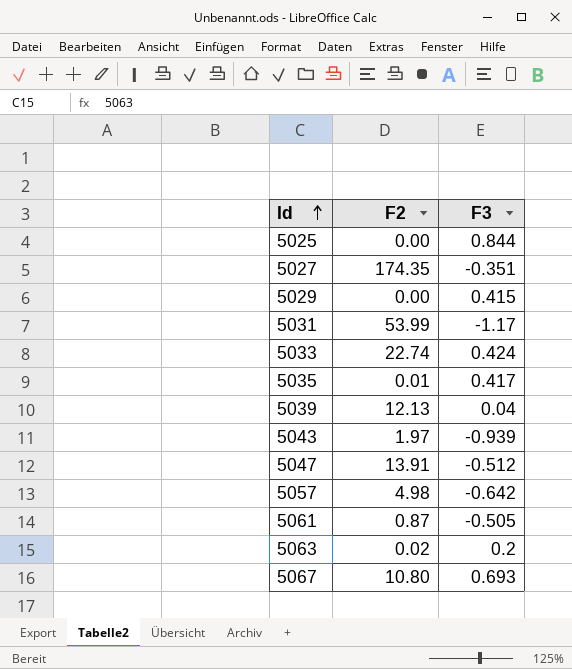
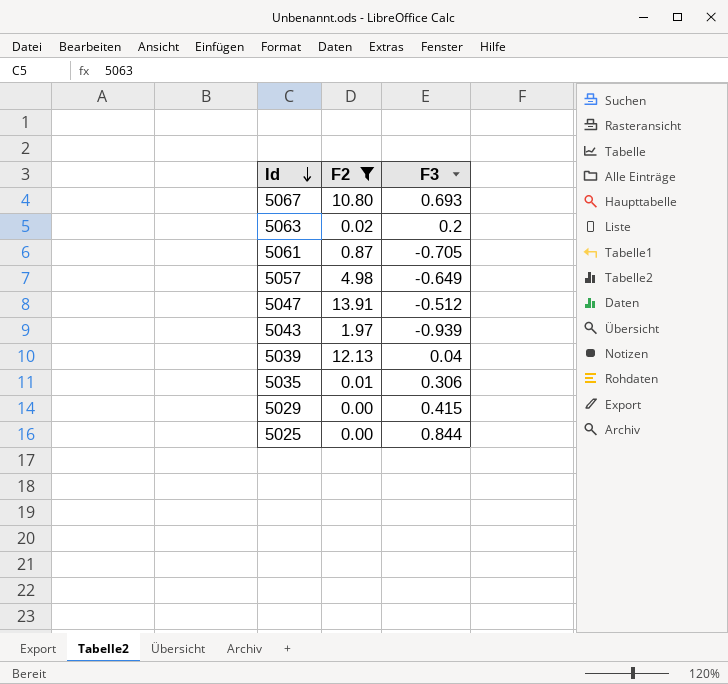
filter: none -> F2 <= 13.91
row order: Id ascending -> Id descending
5061 | F3: -0.505 -> -0.705
5057 | F3: -0.642 -> -0.649
5035 | F3: 0.417 -> 0.306

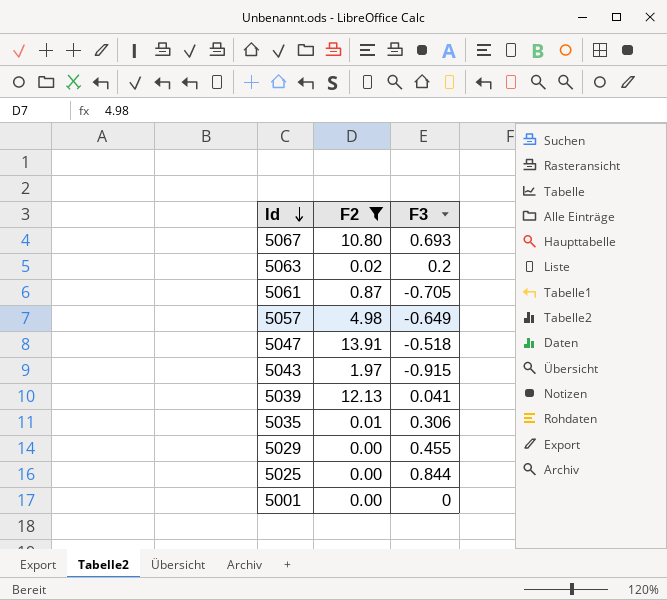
5047 | F3: -0.512 -> -0.518
5043 | F3: -0.939 -> -0.915
5039 | F3: 0.04 -> 0.041
5029 | F3: 0.415 -> 0.455
row 5001: none -> 0.00 | 0

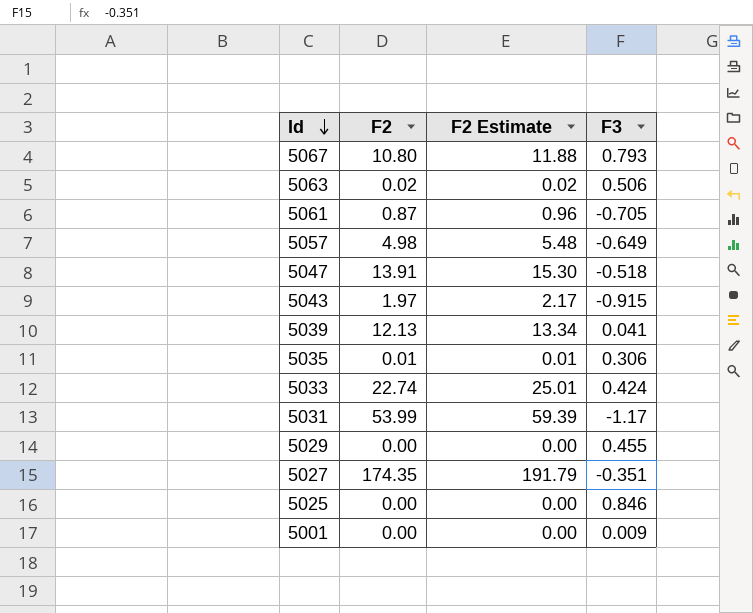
filter: F2 <= 13.91 -> none
column F2 Estimate | formula: none -> [F2] * 1.1
5067 | F3: 0.693 -> 0.793
5063 | F3: 0.2 -> 0.506
5025 | F3: 0.844 -> 0.846
5001 | F3: 0 -> 0.009

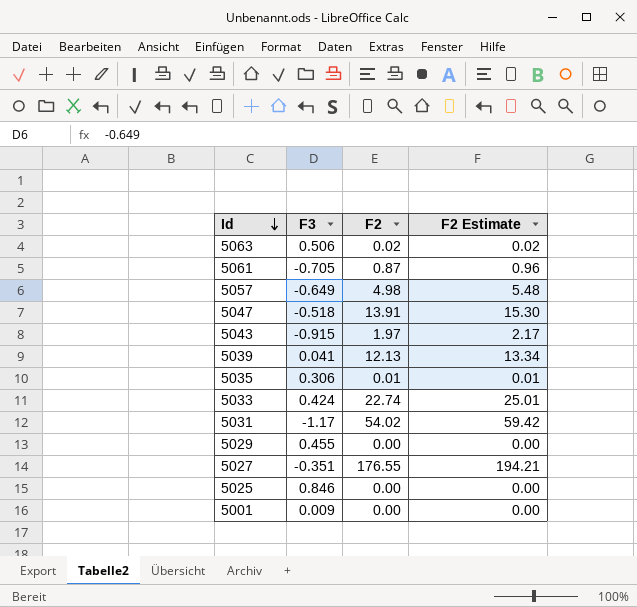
column F3 | position: 4 -> 2
row 5067: 10.80 | 11.88 | 0.793 -> none
5031 | F2: 53.99 -> 54.02
5031 | F2 Estimate: 59.39 -> 59.42
5027 | F2: 174.35 -> 176.55
5027 | F2 Estimate: 191.79 -> 194.21

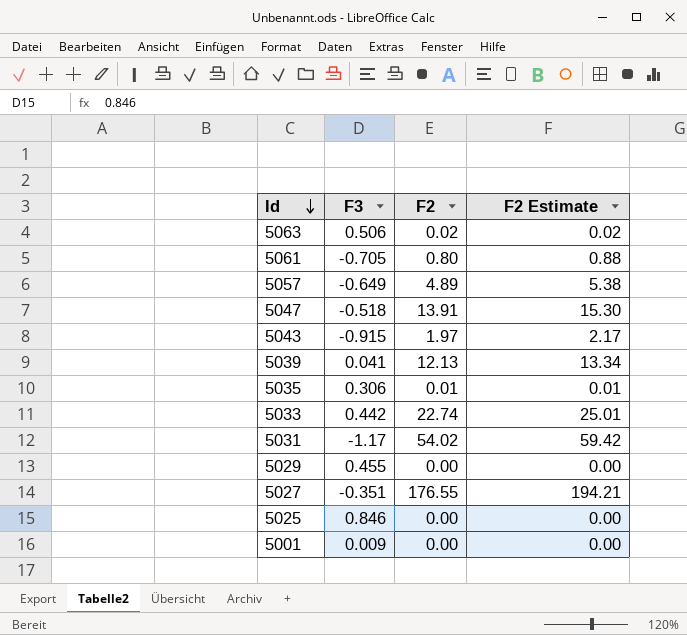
5061 | F2: 0.87 -> 0.80
5061 | F2 Estimate: 0.96 -> 0.88
5057 | F2: 4.98 -> 4.89
5057 | F2 Estimate: 5.48 -> 5.38
5033 | F3: 0.424 -> 0.442

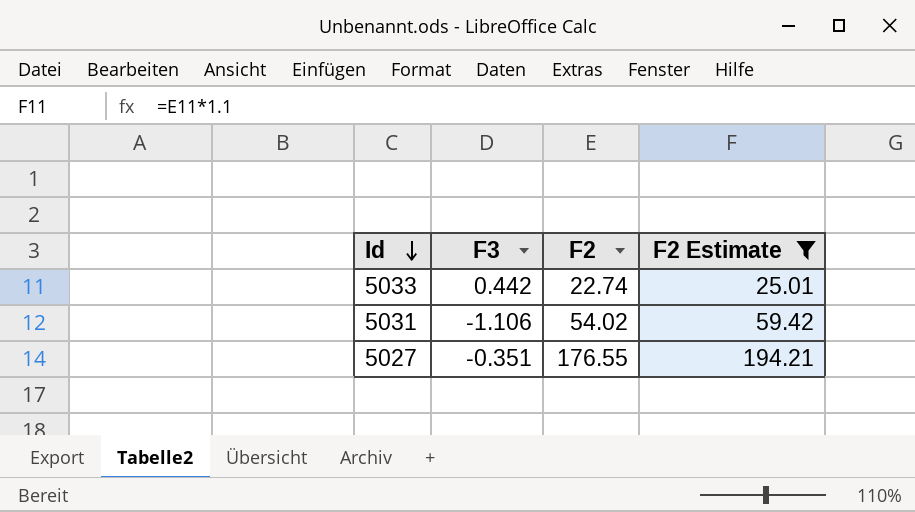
filter: none -> F2 Estimate >= 25.01
5031 | F3: -1.17 -> -1.106

